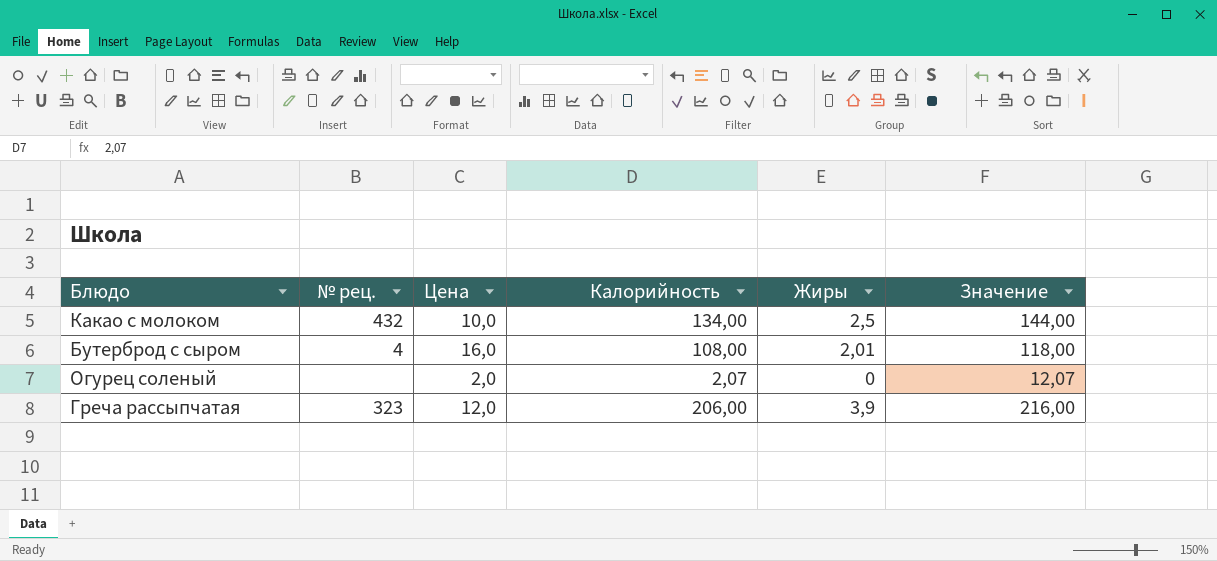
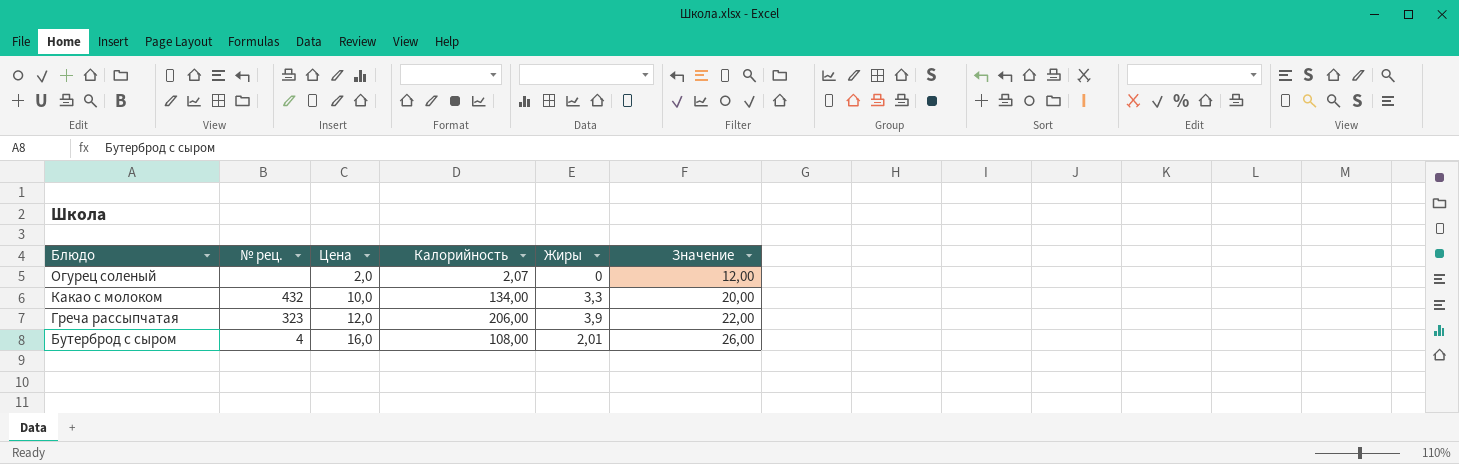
row order: none -> Блюдо descending
column Значение | formula: [Калорийность] + 10 -> [Цена] + 10
Какао с молоком | Жиры: 2,5 -> 3,3

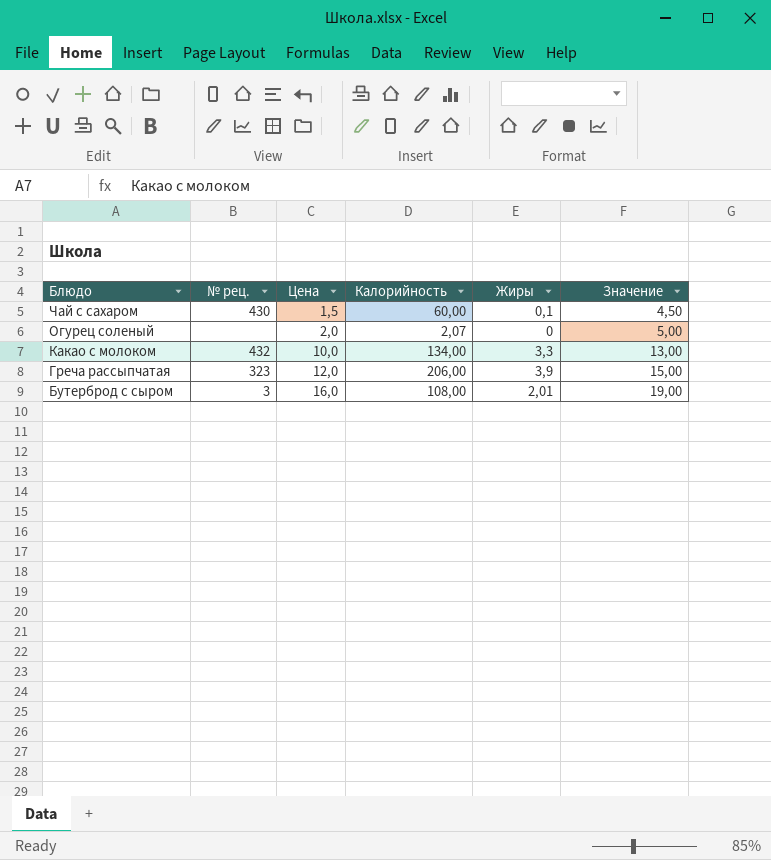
column Значение | formula: [Цена] + 10 -> [Цена] + 3
row Чай с сахаром: none -> 430 | 1,5 | 60,00 | 0,1 | 4,50
Бутерброд с сыром | № рец.: 4 -> 3

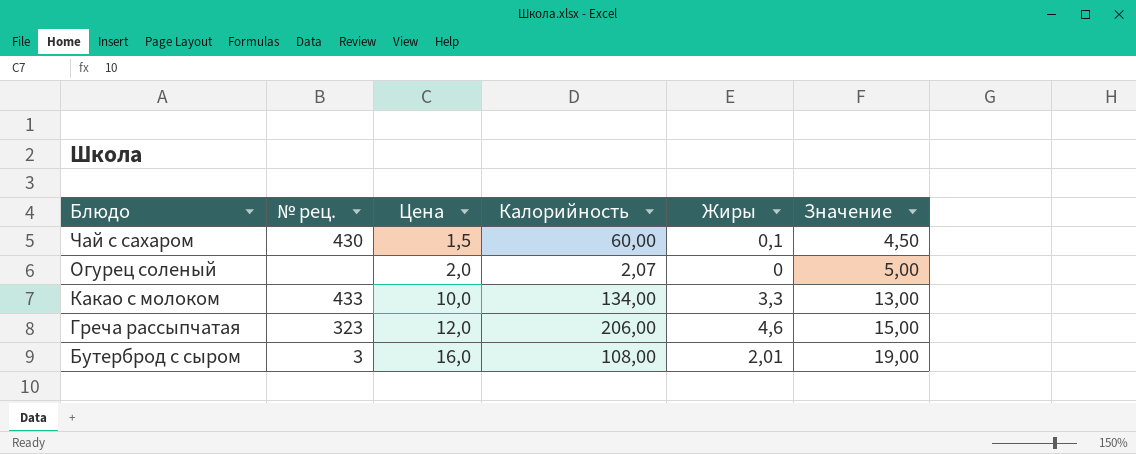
Какао с молоком | № рец.: 432 -> 433
Греча рассыпчатая | Жиры: 3,9 -> 4,6

